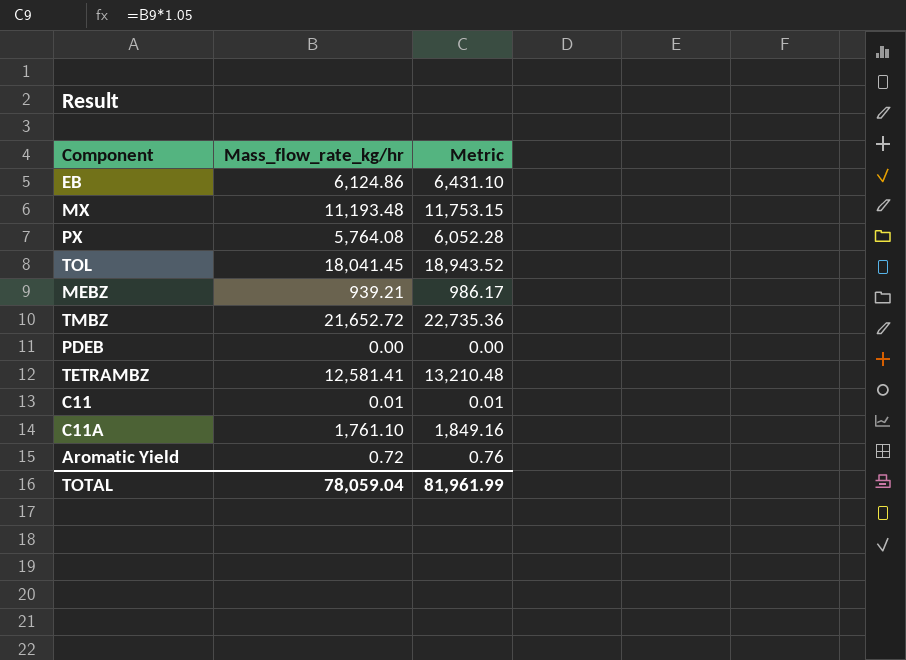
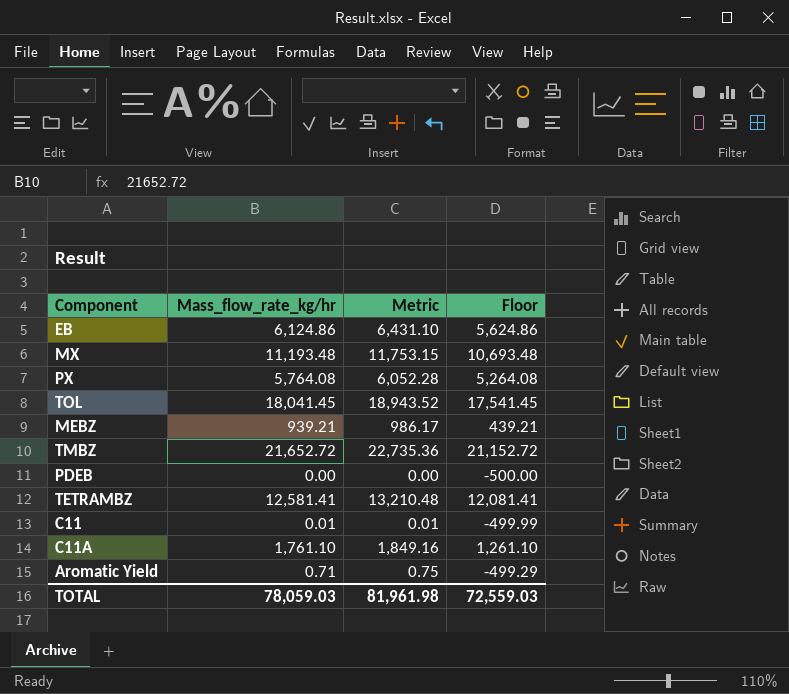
column Floor | formula: none -> [Mass_flow_rate_kg/hr] - 500
Aromatic Yield | Mass_flow_rate_kg/hr: 0.72 -> 0.71
Aromatic Yield | Metric: 0.76 -> 0.75
TOTAL | Mass_flow_rate_kg/hr: 78,059.04 -> 78,059.03
TOTAL | Metric: 81,961.99 -> 81,961.98

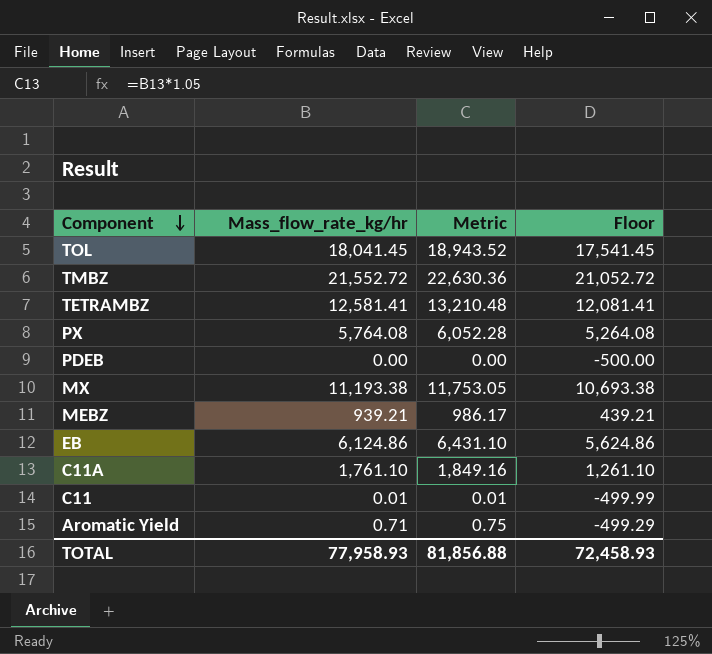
row order: none -> Component descending
TMBZ | Mass_flow_rate_kg/hr: 21,652.72 -> 21,552.72
TMBZ | Metric: 22,735.36 -> 22,630.36
TMBZ | Floor: 21,152.72 -> 21,052.72
MX | Mass_flow_rate_kg/hr: 11,193.48 -> 11,193.38
MX | Metric: 11,753.15 -> 11,753.05
MX | Floor: 10,693.48 -> 10,693.38
TOTAL | Mass_flow_rate_kg/hr: 78,059.03 -> 77,958.93
TOTAL | Metric: 81,961.98 -> 81,856.88
TOTAL | Floor: 72,559.03 -> 72,458.93

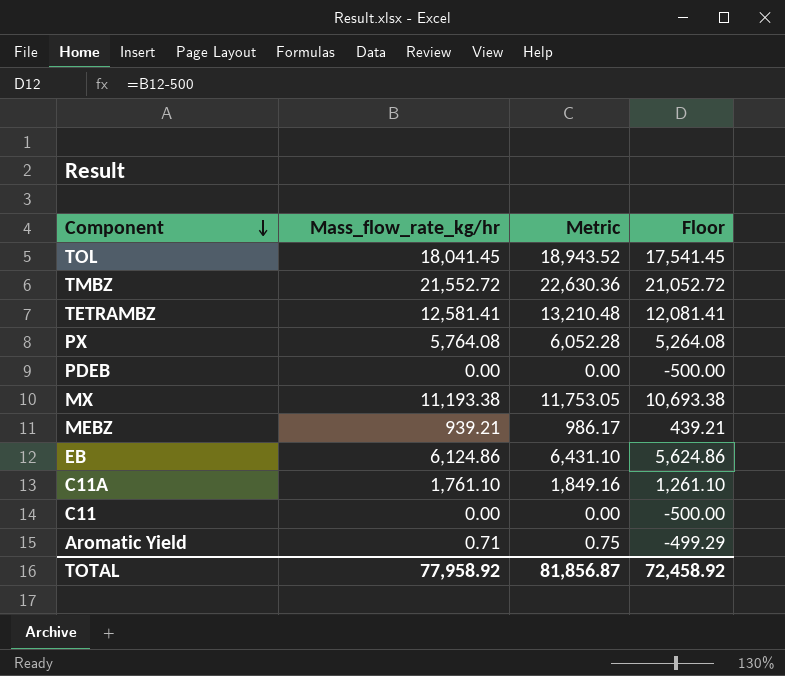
C11 | Mass_flow_rate_kg/hr: 0.01 -> 0.00
C11 | Metric: 0.01 -> 0.00
C11 | Floor: -499.99 -> -500.00
TOTAL | Mass_flow_rate_kg/hr: 77,958.93 -> 77,958.92
TOTAL | Metric: 81,856.88 -> 81,856.87
TOTAL | Floor: 72,458.93 -> 72,458.92

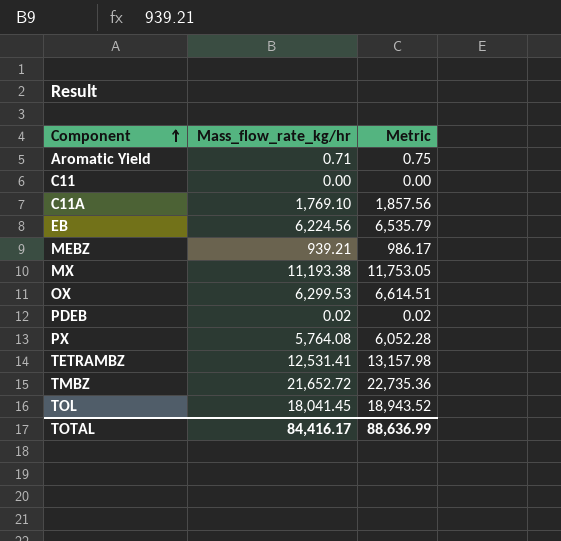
row order: Component descending -> Component ascending
column Floor | formula: [Mass_flow_rate_kg/hr] - 500 -> none
C11A | Mass_flow_rate_kg/hr: 1,761.10 -> 1,769.10
C11A | Metric: 1,849.16 -> 1,857.56
EB | Mass_flow_rate_kg/hr: 6,124.86 -> 6,224.56
EB | Metric: 6,431.10 -> 6,535.79
row OX: none -> 6,299.53 | 6,614.51
PDEB | Mass_flow_rate_kg/hr: 0.00 -> 0.02
PDEB | Metric: 0.00 -> 0.02
TETRAMBZ | Mass_flow_rate_kg/hr: 12,581.41 -> 12,531.41
TETRAMBZ | Metric: 13,210.48 -> 13,157.98
TMBZ | Mass_flow_rate_kg/hr: 21,552.72 -> 21,652.72
TMBZ | Metric: 22,630.36 -> 22,735.36
TOTAL | Mass_flow_rate_kg/hr: 77,958.92 -> 84,416.17
TOTAL | Metric: 81,856.87 -> 88,636.99

